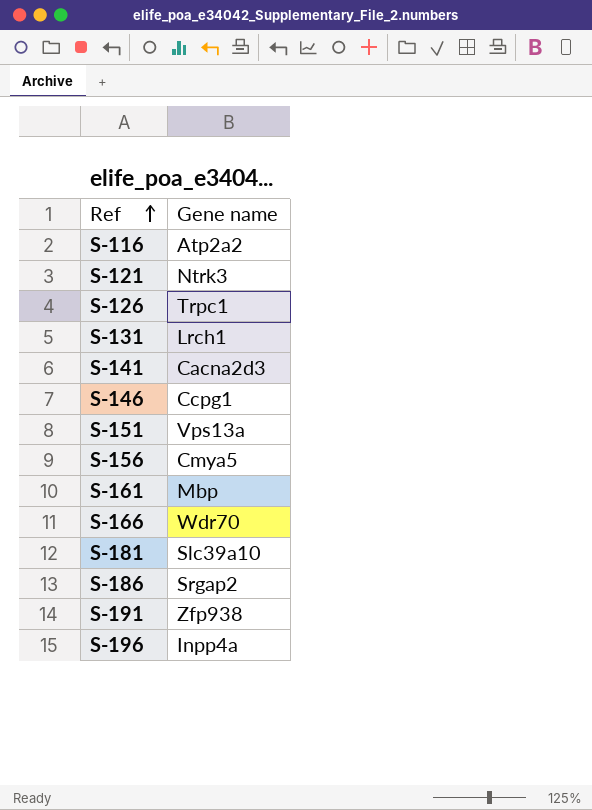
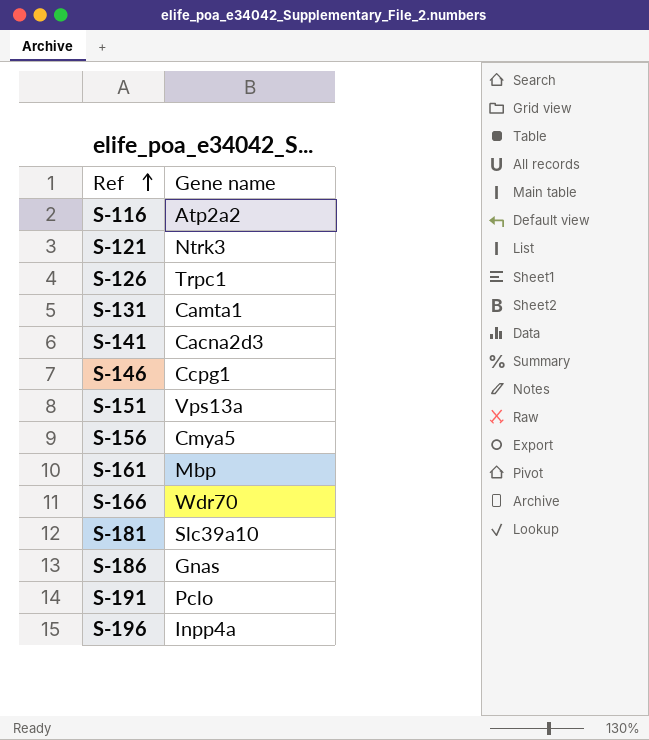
S-131 | Gene name: Lrch1 -> Camta1
S-186 | Gene name: Srgap2 -> Gnas
S-191 | Gene name: Zfp938 -> Pclo

